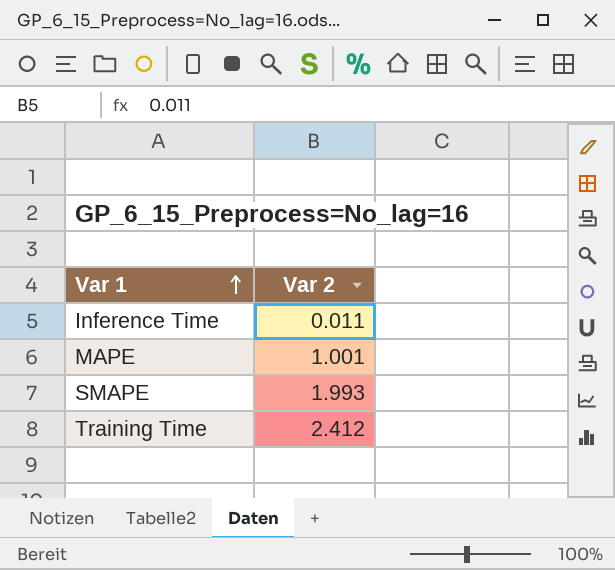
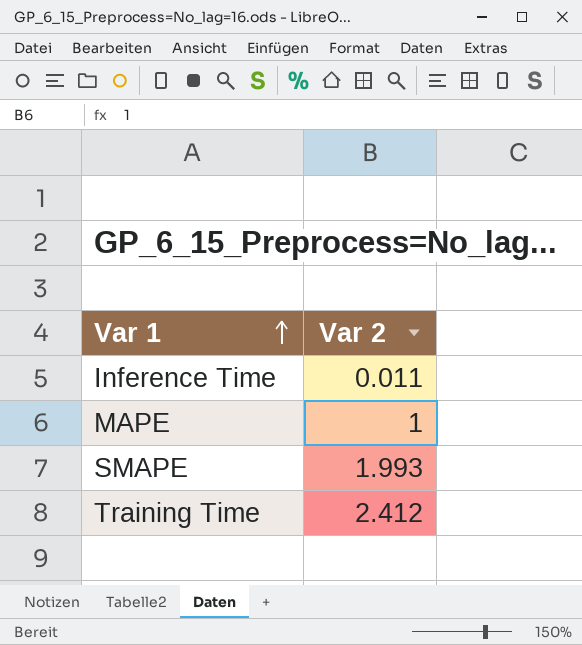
MAPE | Var 2: 1.001 -> 1

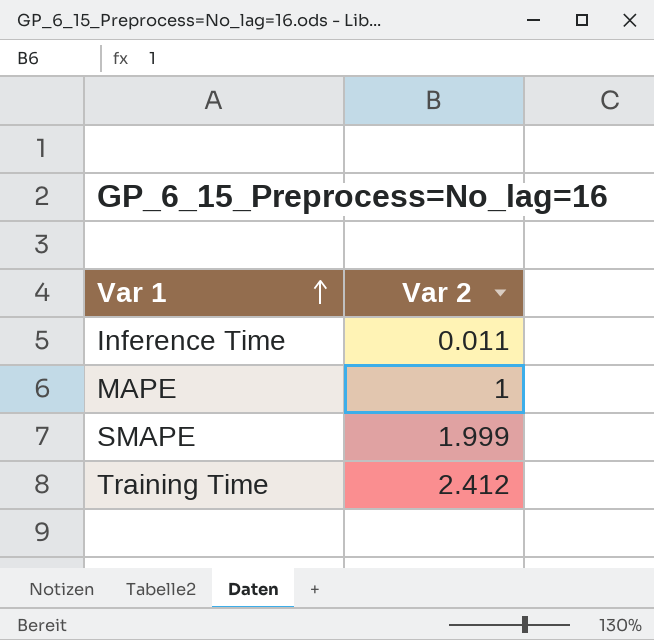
SMAPE | Var 2: 1.993 -> 1.999

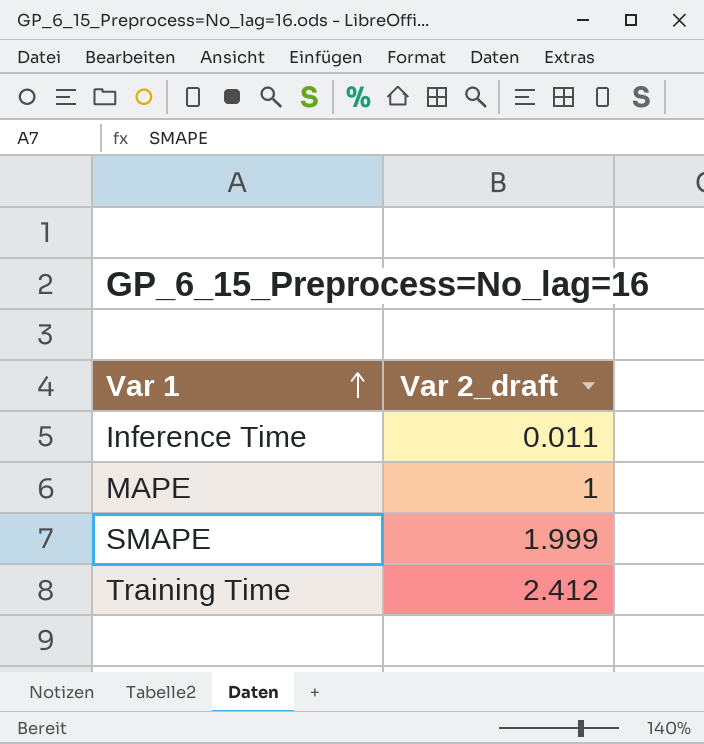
column name: Var 2 -> Var 2_draft

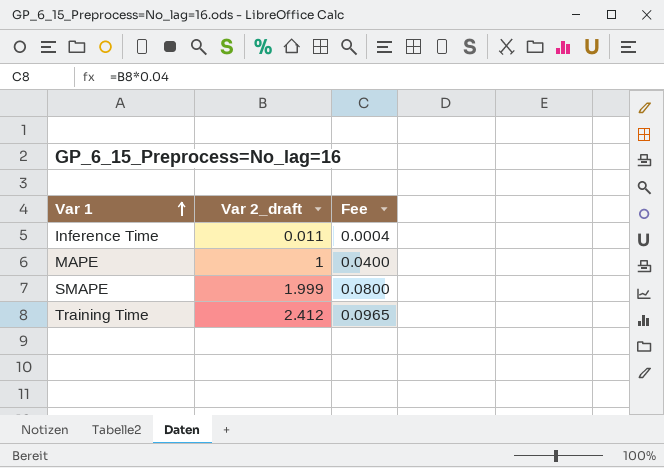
column Fee | formula: none -> [Var 2_draft] * 0.04

